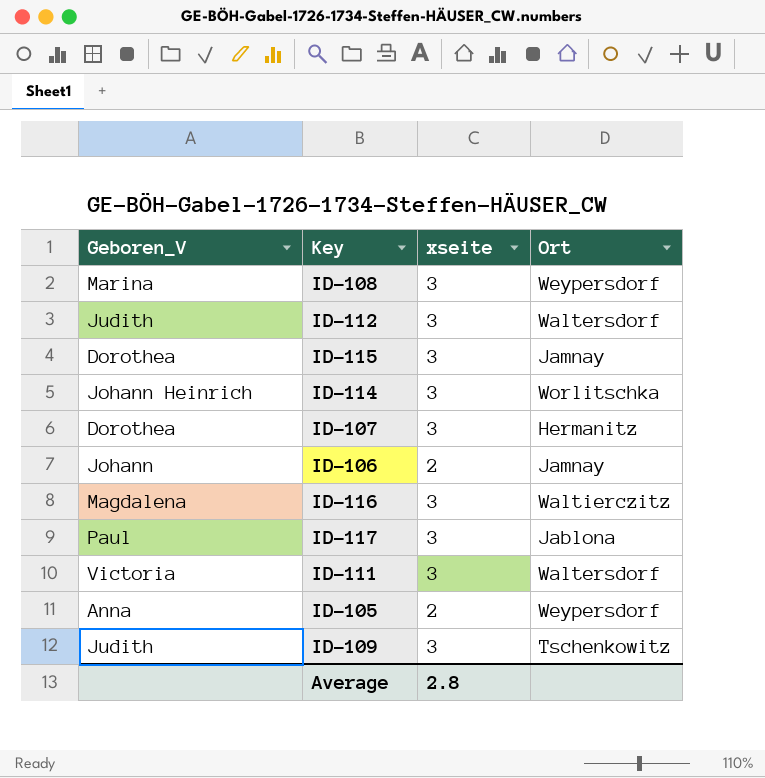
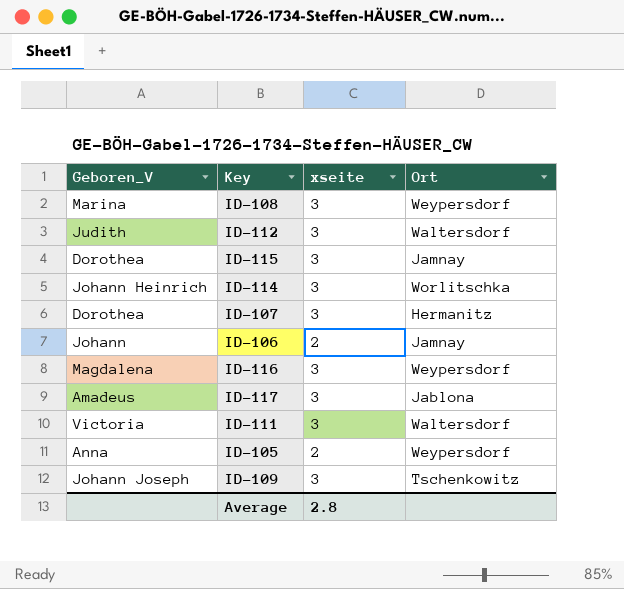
ID-116 | Ort: Waltierczitz -> Weypersdorf
ID-117 | Geboren_V: Paul -> Amadeus
ID-109 | Geboren_V: Judith -> Johann Joseph

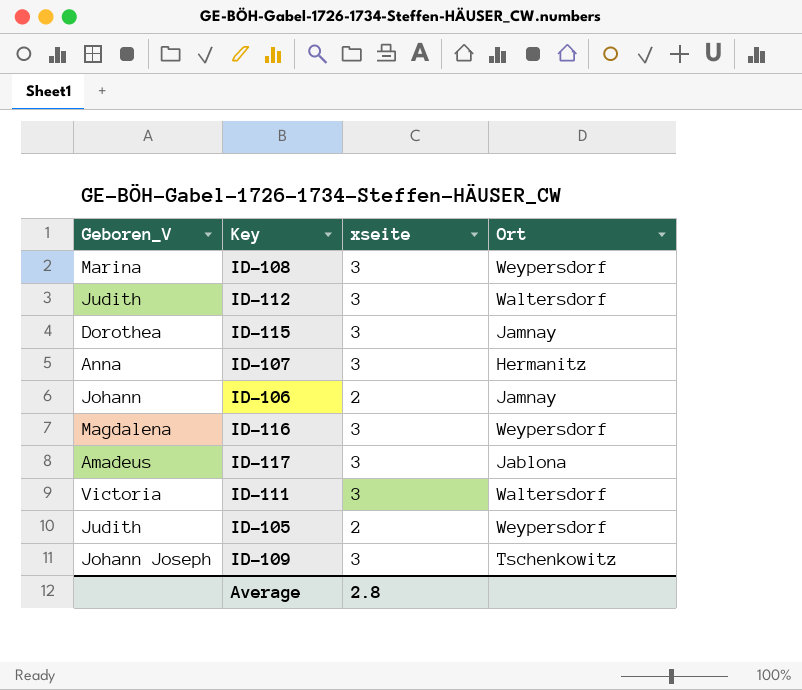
row ID-114: Johann Heinrich | 3 | Worlitschka -> none
ID-107 | Geboren_V: Dorothea -> Anna
ID-105 | Geboren_V: Anna -> Judith

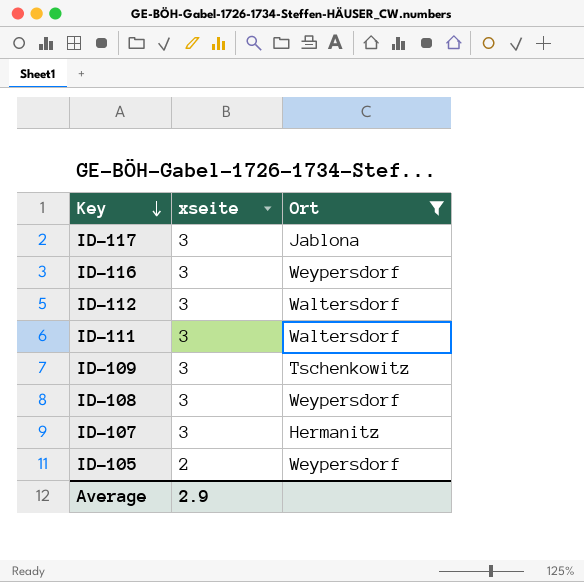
filter: none -> Ort != Jamnay
row order: none -> Key descending
column Geboren_V | position: 1 -> none
Average | xseite: 2.8 -> 2.9

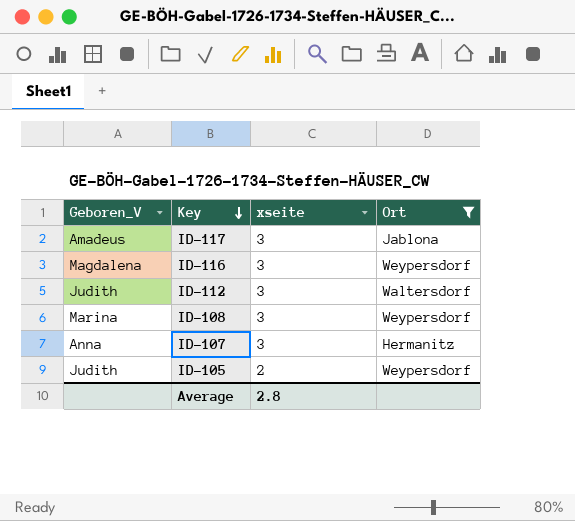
column Geboren_V | position: none -> 1
row ID-111: 3 | Waltersdorf -> none
row ID-109: 3 | Tschenkowitz -> none
Average | xseite: 2.9 -> 2.8

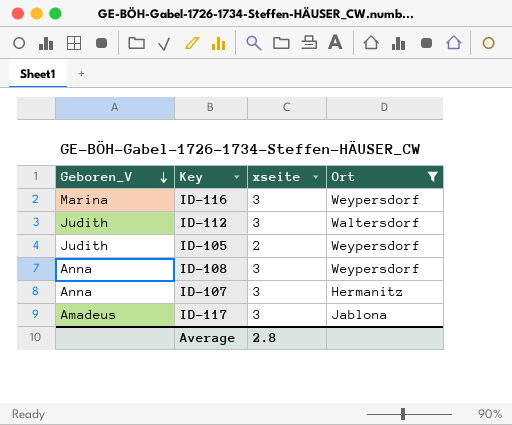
row order: Key descending -> Geboren_V descending
ID-116 | Geboren_V: Magdalena -> Marina
ID-108 | Geboren_V: Marina -> Anna

